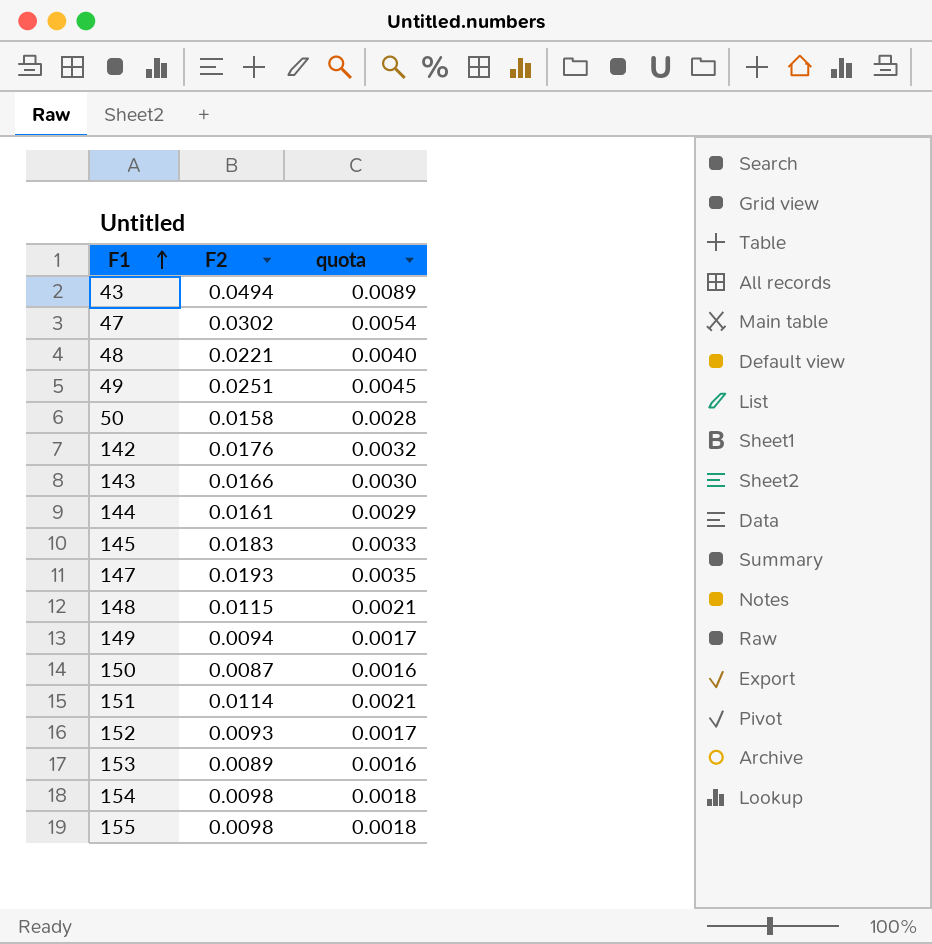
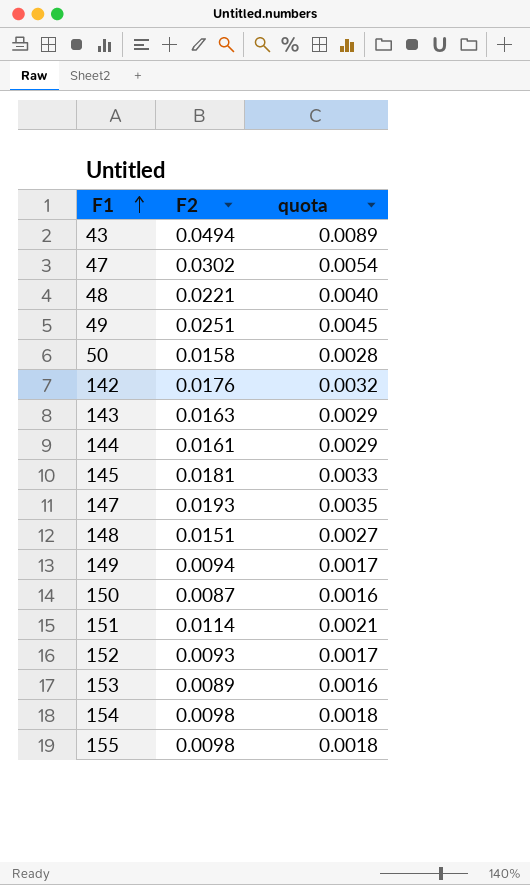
143 | F2: 0.0166 -> 0.0163
143 | quota: 0.0030 -> 0.0029
145 | F2: 0.0183 -> 0.0181
148 | F2: 0.0115 -> 0.0151
148 | quota: 0.0021 -> 0.0027

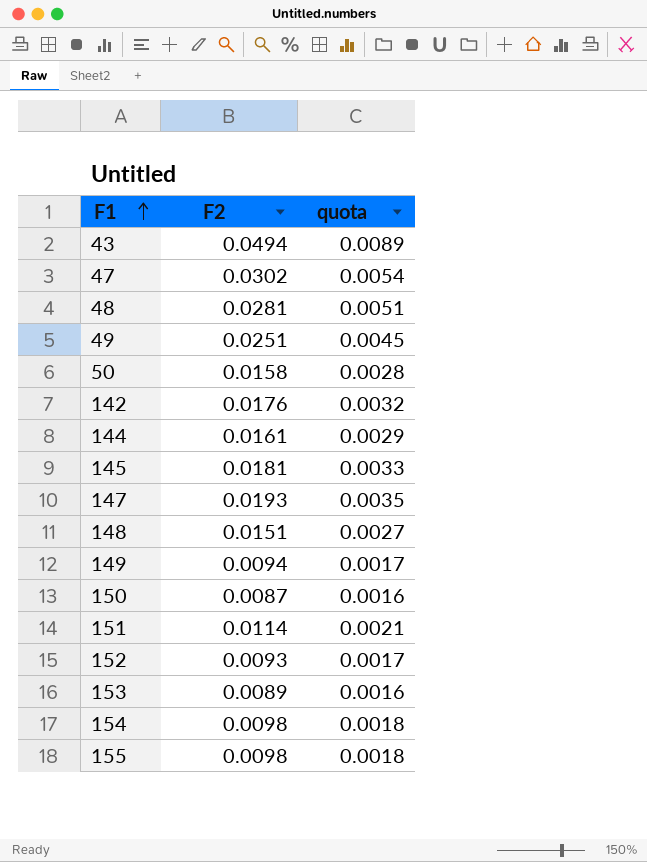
row 143: 0.0163 | 0.0029 -> none
48 | F2: 0.0221 -> 0.0281
48 | quota: 0.0040 -> 0.0051

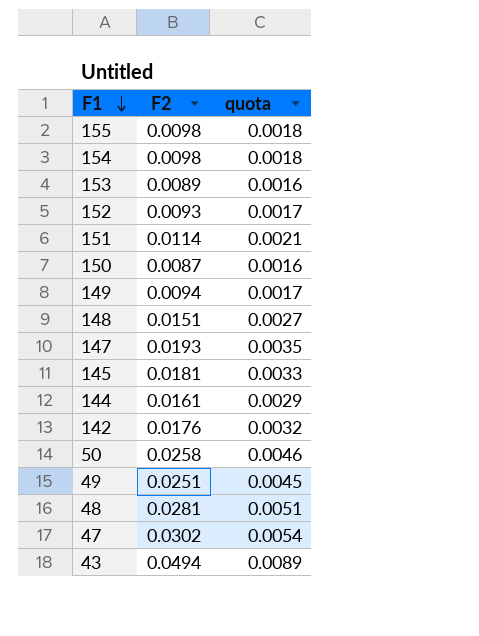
row order: F1 ascending -> F1 descending
50 | F2: 0.0158 -> 0.0258
50 | quota: 0.0028 -> 0.0046

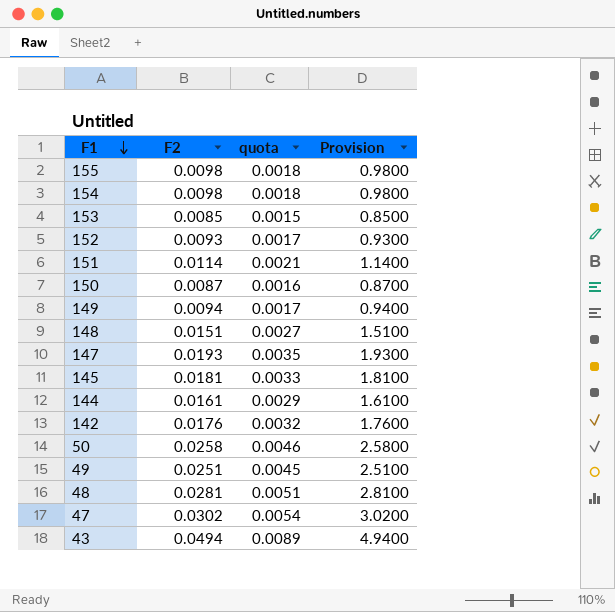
column Provision | formula: none -> [F2] * 100
153 | F2: 0.0089 -> 0.0085
153 | quota: 0.0016 -> 0.0015

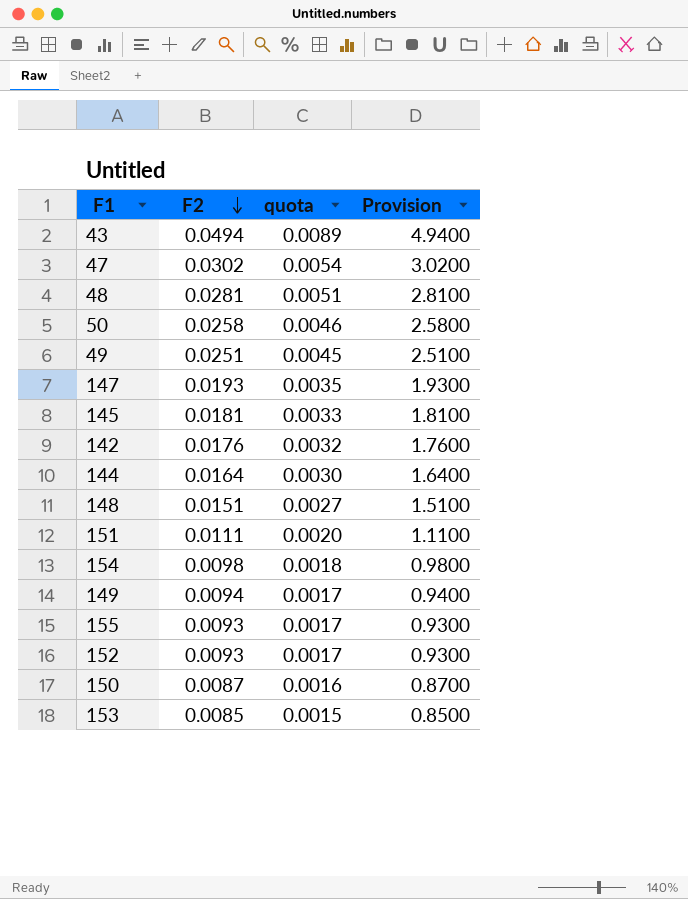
row order: F1 descending -> F2 descending
144 | F2: 0.0161 -> 0.0164
144 | quota: 0.0029 -> 0.0030
144 | Provision: 1.6100 -> 1.6400
151 | F2: 0.0114 -> 0.0111
151 | quota: 0.0021 -> 0.0020
151 | Provision: 1.1400 -> 1.1100
155 | F2: 0.0098 -> 0.0093
155 | quota: 0.0018 -> 0.0017
155 | Provision: 0.9800 -> 0.9300

